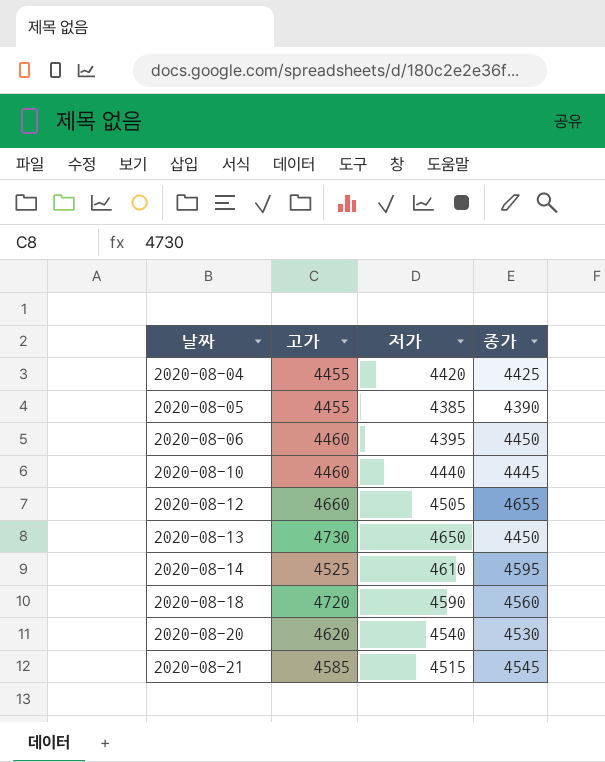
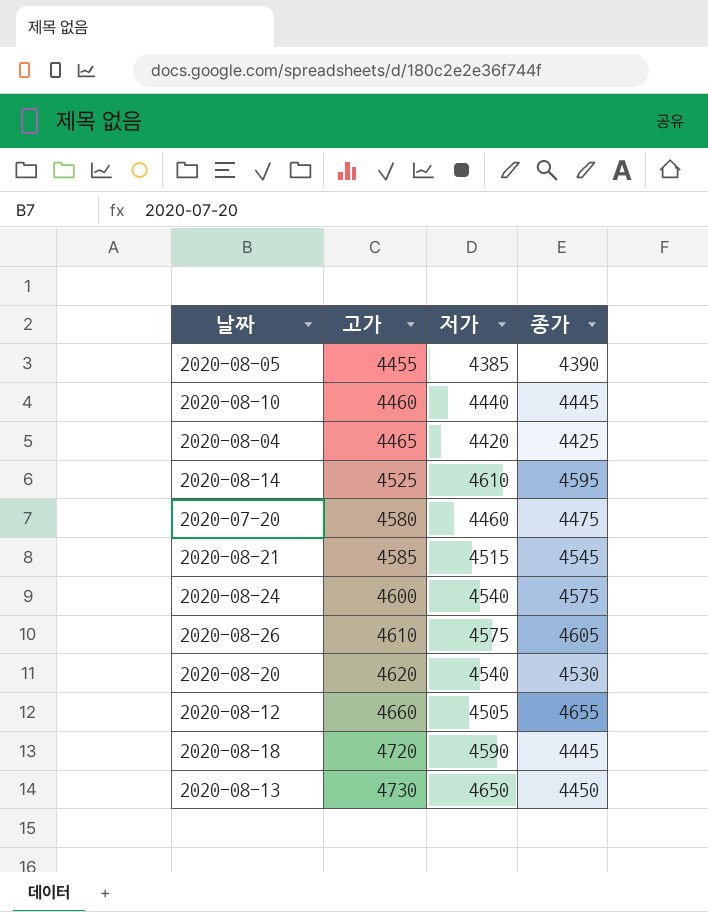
row order: 날짜 ascending -> 고가 ascending
row 2020-08-06: 4460 | 4395 | 4450 -> none
2020-08-04 | 고가: 4455 -> 4465
row 2020-07-20: none -> 4580 | 4460 | 4475
row 2020-08-24: none -> 4600 | 4540 | 4575
row 2020-08-26: none -> 4610 | 4575 | 4605
2020-08-18 | 종가: 4560 -> 4445

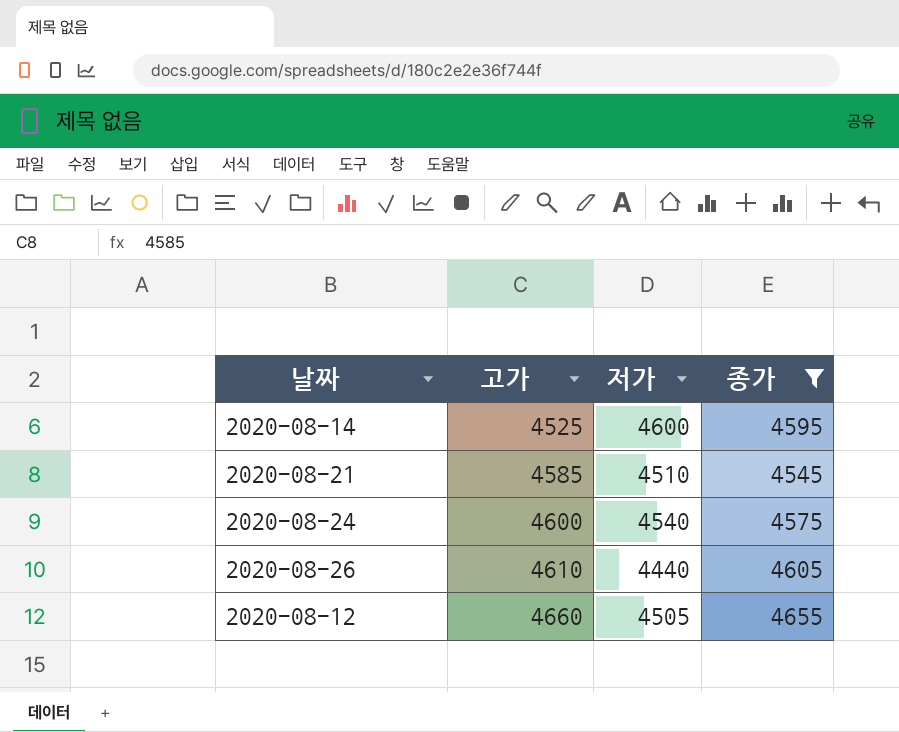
filter: none -> 종가 >= 4545
2020-08-14 | 저가: 4610 -> 4600
2020-08-21 | 저가: 4515 -> 4510
2020-08-26 | 저가: 4575 -> 4440

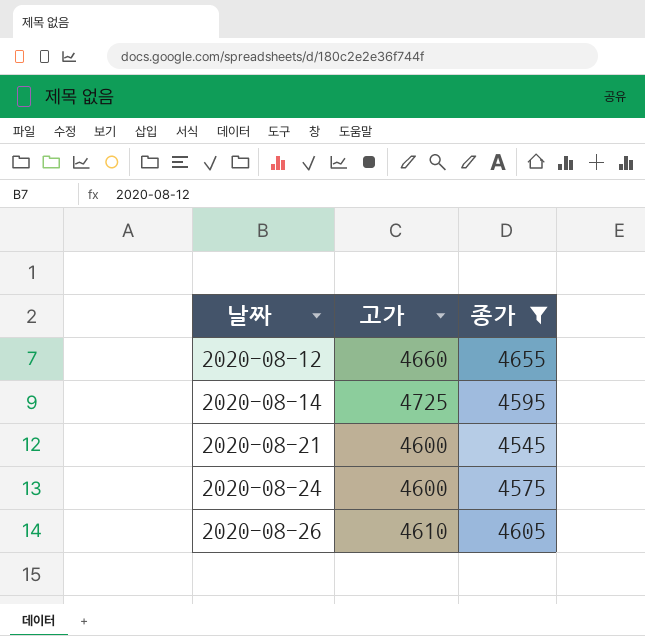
row order: 고가 ascending -> 날짜 ascending
column 저가 | position: 3 -> none
2020-08-14 | 고가: 4525 -> 4725
2020-08-21 | 고가: 4585 -> 4600

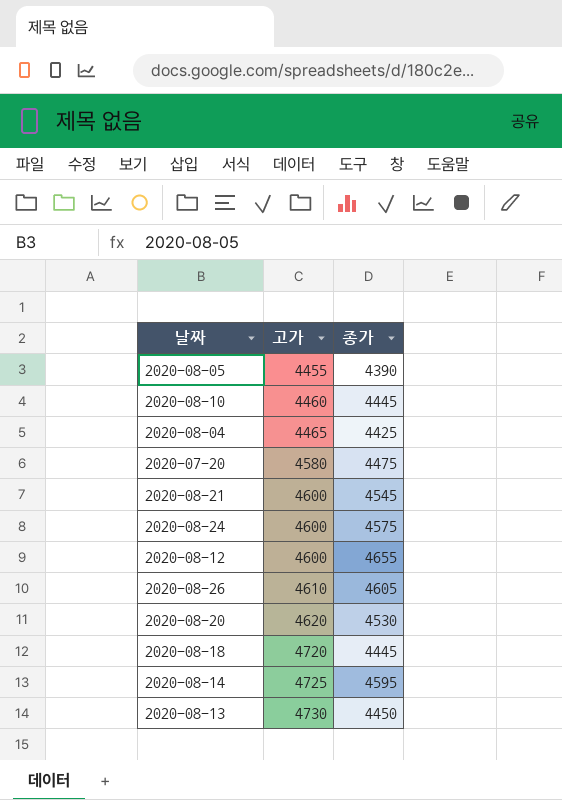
filter: 종가 >= 4545 -> none
row order: 날짜 ascending -> 고가 ascending
2020-08-12 | 고가: 4660 -> 4600

